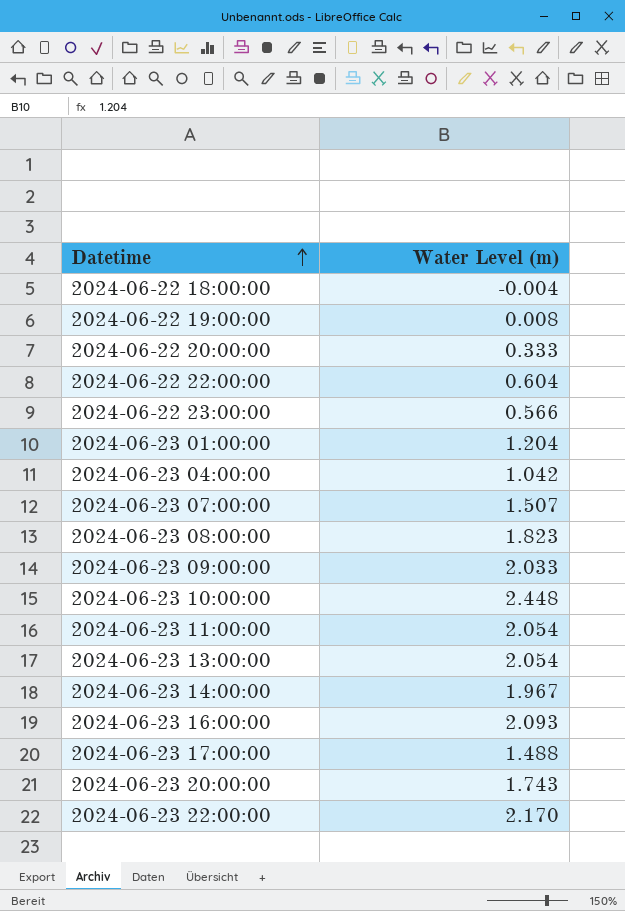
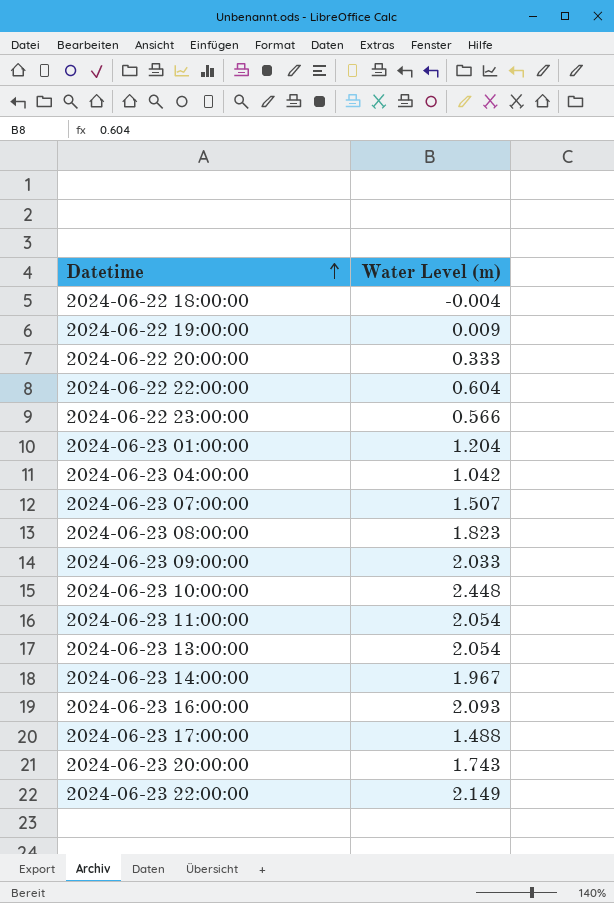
2024-06-22 19:00:00 | Water Level (m): 0.008 -> 0.009
2024-06-23 22:00:00 | Water Level (m): 2.170 -> 2.149

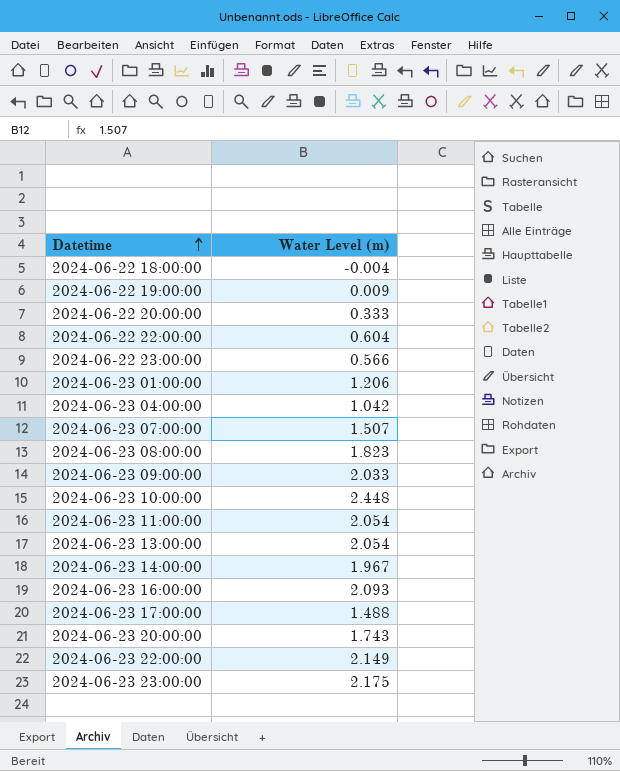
2024-06-23 01:00:00 | Water Level (m): 1.204 -> 1.206
row 2024-06-23 23:00:00: none -> 2.175

